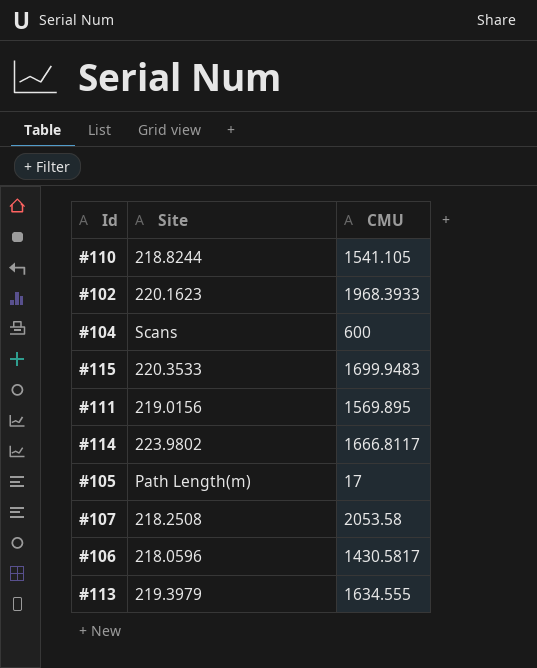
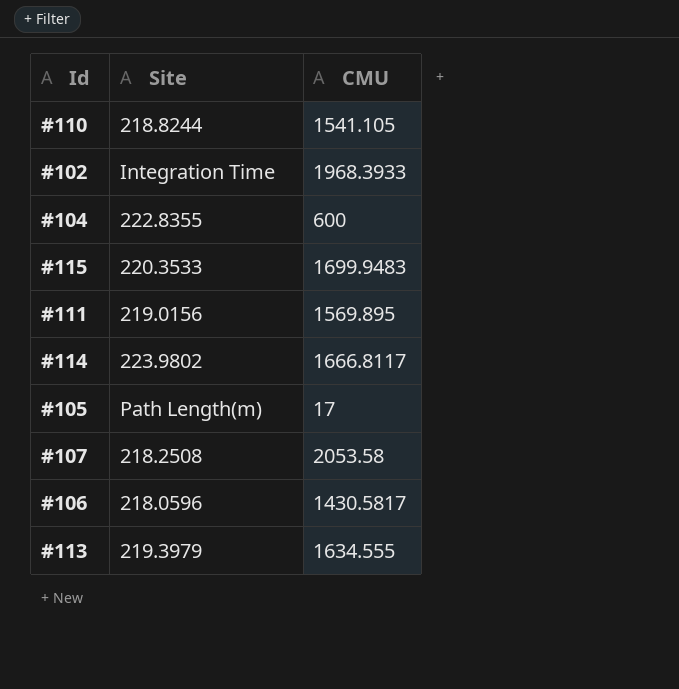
#102 | Site: 220.1623 -> Integration Time
#104 | Site: Scans -> 222.8355

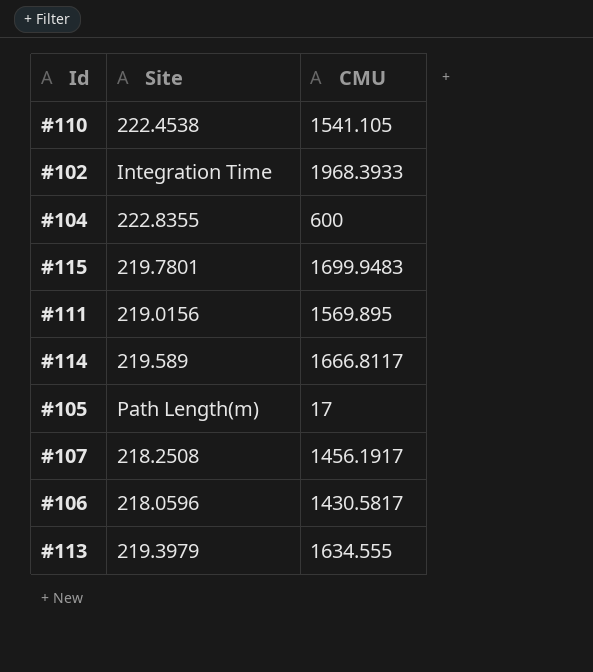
#110 | Site: 218.8244 -> 222.4538
#115 | Site: 220.3533 -> 219.7801
#114 | Site: 223.9802 -> 219.589
#107 | CMU: 2053.58 -> 1456.1917

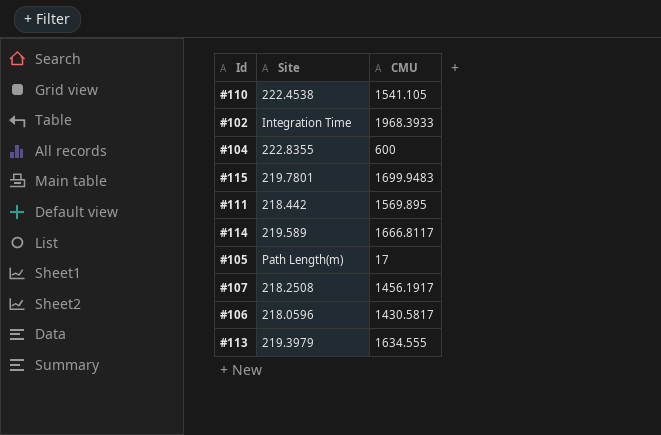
#111 | Site: 219.0156 -> 218.442

